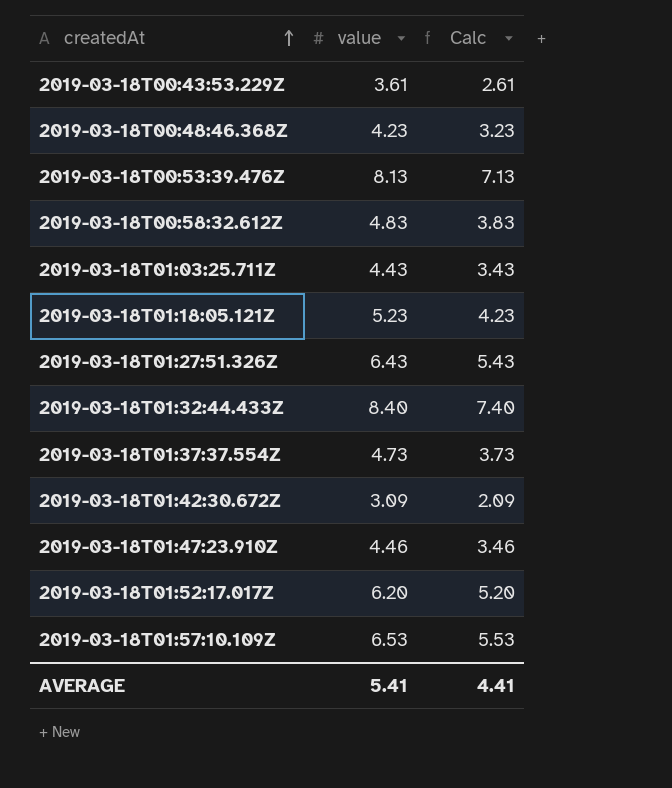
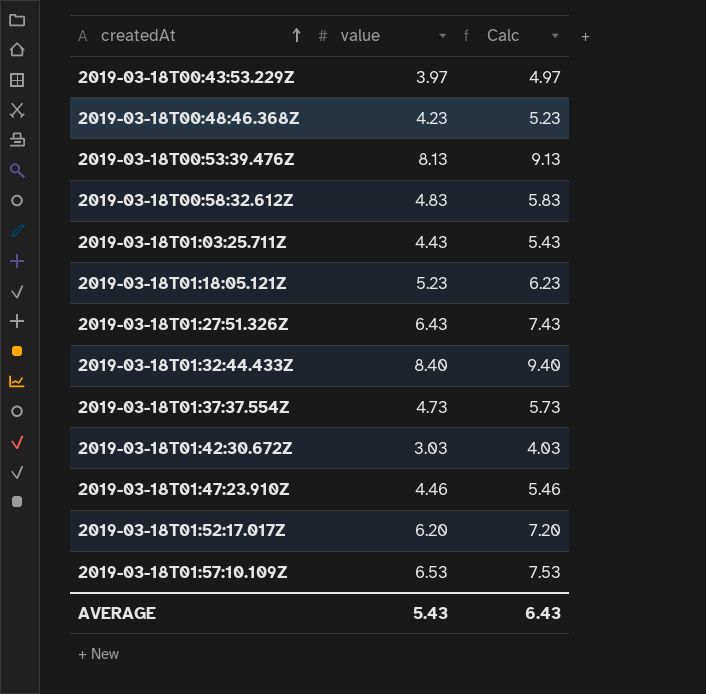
column Calc | formula: [value] - 1 -> [value] + 1
2019-03-18T00:43:53.229Z | value: 3.61 -> 3.97
2019-03-18T01:42:30.672Z | value: 3.09 -> 3.03
AVERAGE | value: 5.41 -> 5.43
AVERAGE | Calc: 4.41 -> 6.43

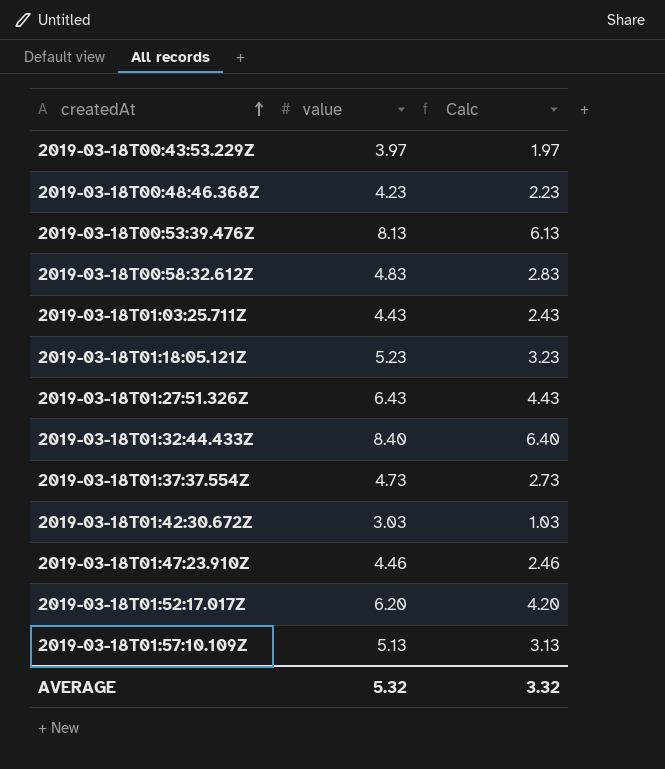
column Calc | formula: [value] + 1 -> [value] - 2
2019-03-18T01:57:10.109Z | value: 6.53 -> 5.13
AVERAGE | value: 5.43 -> 5.32
AVERAGE | Calc: 6.43 -> 3.32

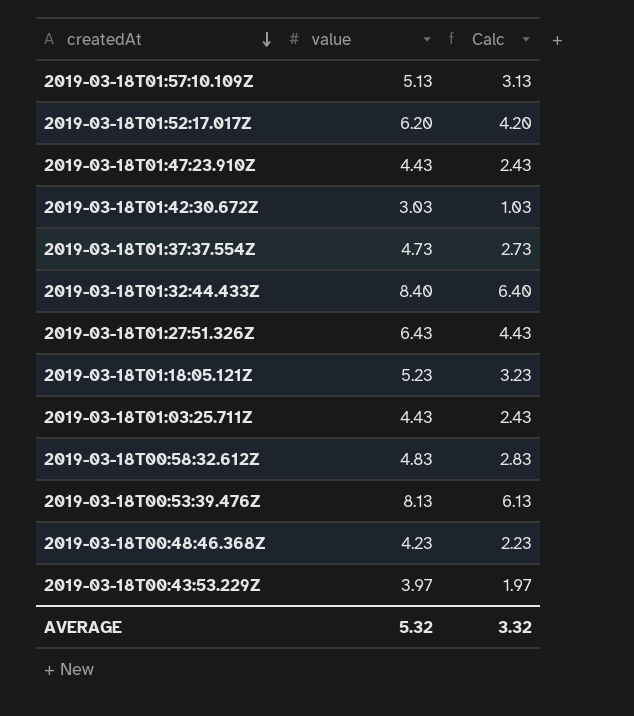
row order: createdAt ascending -> createdAt descending
2019-03-18T01:47:23.910Z | value: 4.46 -> 4.43
2019-03-18T01:47:23.910Z | Calc: 2.46 -> 2.43

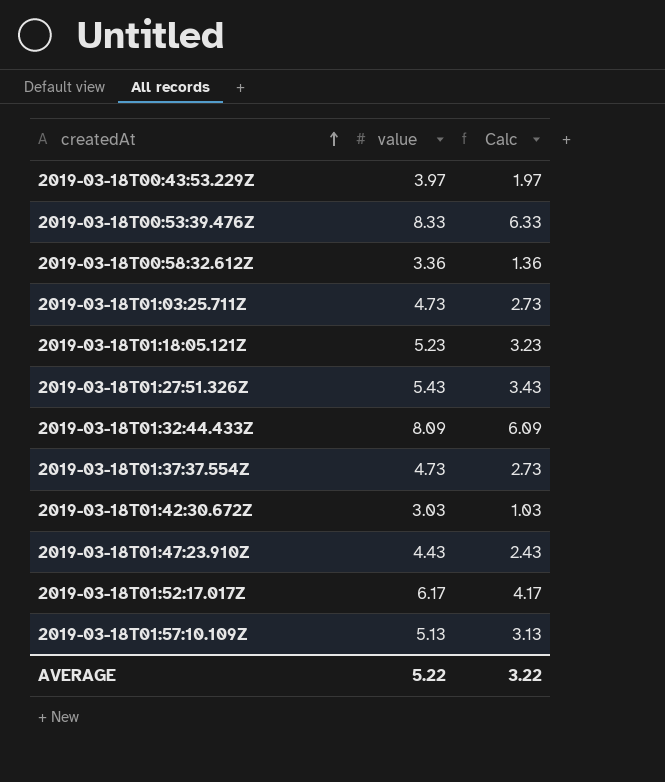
row order: createdAt descending -> createdAt ascending
row 2019-03-18T00:48:46.368Z: 4.23 | 2.23 -> none
2019-03-18T00:53:39.476Z | value: 8.13 -> 8.33
2019-03-18T00:53:39.476Z | Calc: 6.13 -> 6.33
2019-03-18T00:58:32.612Z | value: 4.83 -> 3.36
2019-03-18T00:58:32.612Z | Calc: 2.83 -> 1.36
2019-03-18T01:03:25.711Z | value: 4.43 -> 4.73
2019-03-18T01:03:25.711Z | Calc: 2.43 -> 2.73
2019-03-18T01:27:51.326Z | value: 6.43 -> 5.43
2019-03-18T01:27:51.326Z | Calc: 4.43 -> 3.43
2019-03-18T01:32:44.433Z | value: 8.40 -> 8.09
2019-03-18T01:32:44.433Z | Calc: 6.40 -> 6.09
2019-03-18T01:52:17.017Z | value: 6.20 -> 6.17
2019-03-18T01:52:17.017Z | Calc: 4.20 -> 4.17
AVERAGE | value: 5.32 -> 5.22
AVERAGE | Calc: 3.32 -> 3.22

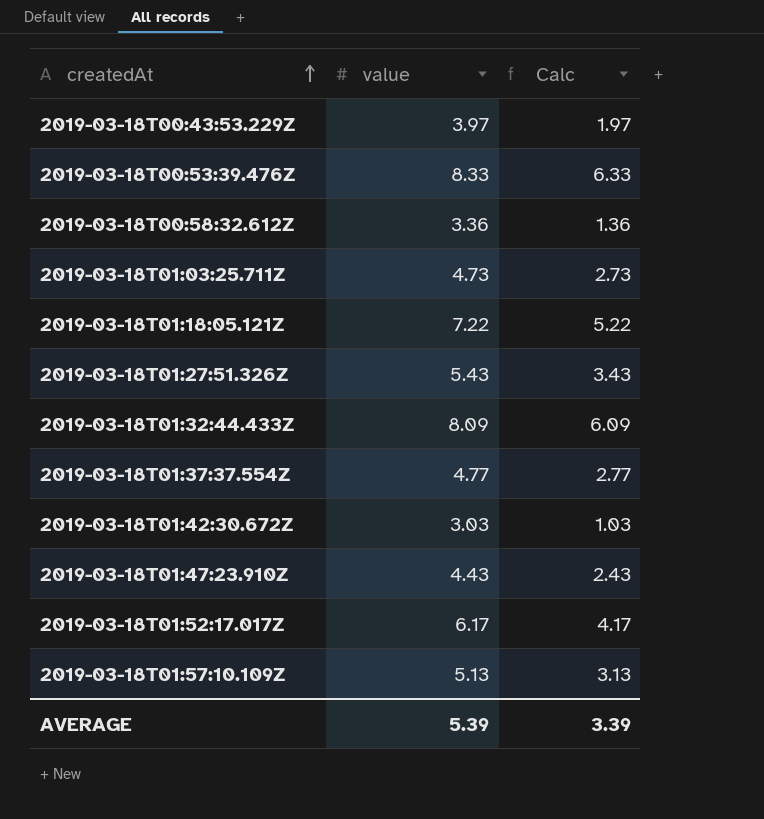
2019-03-18T01:18:05.121Z | value: 5.23 -> 7.22
2019-03-18T01:18:05.121Z | Calc: 3.23 -> 5.22
2019-03-18T01:37:37.554Z | value: 4.73 -> 4.77
2019-03-18T01:37:37.554Z | Calc: 2.73 -> 2.77
AVERAGE | value: 5.22 -> 5.39
AVERAGE | Calc: 3.22 -> 3.39

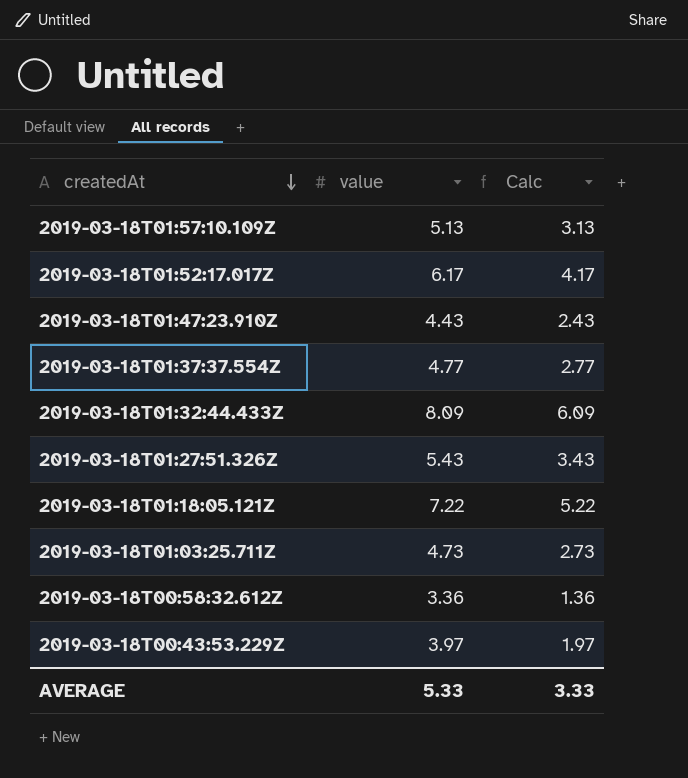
row order: createdAt ascending -> createdAt descending
row 2019-03-18T00:53:39.476Z: 8.33 | 6.33 -> none
row 2019-03-18T01:42:30.672Z: 3.03 | 1.03 -> none
AVERAGE | value: 5.39 -> 5.33
AVERAGE | Calc: 3.39 -> 3.33

